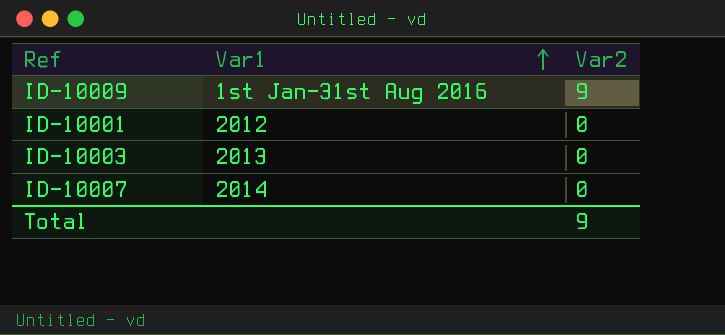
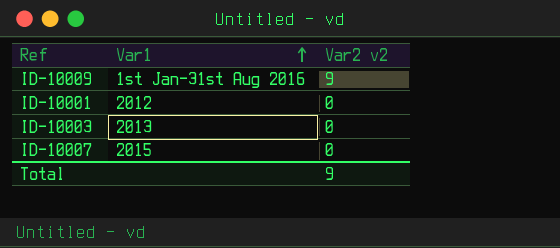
column name: Var2 -> Var2 v2
ID-10007 | Var1: 2014 -> 2015

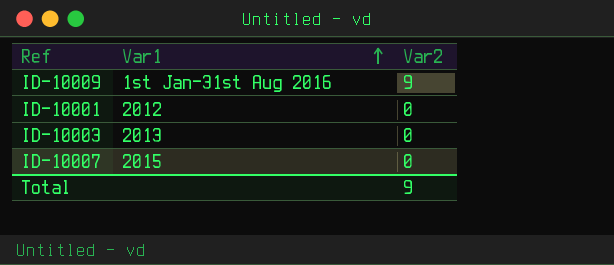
column name: Var2 v2 -> Var2

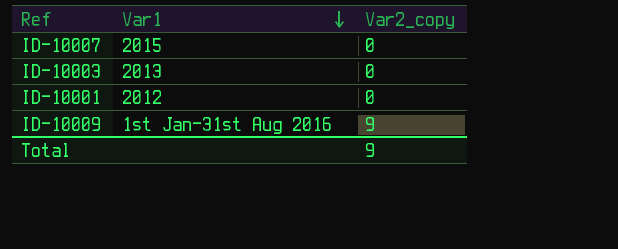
row order: Var1 ascending -> Var1 descending
column name: Var2 -> Var2_copy

